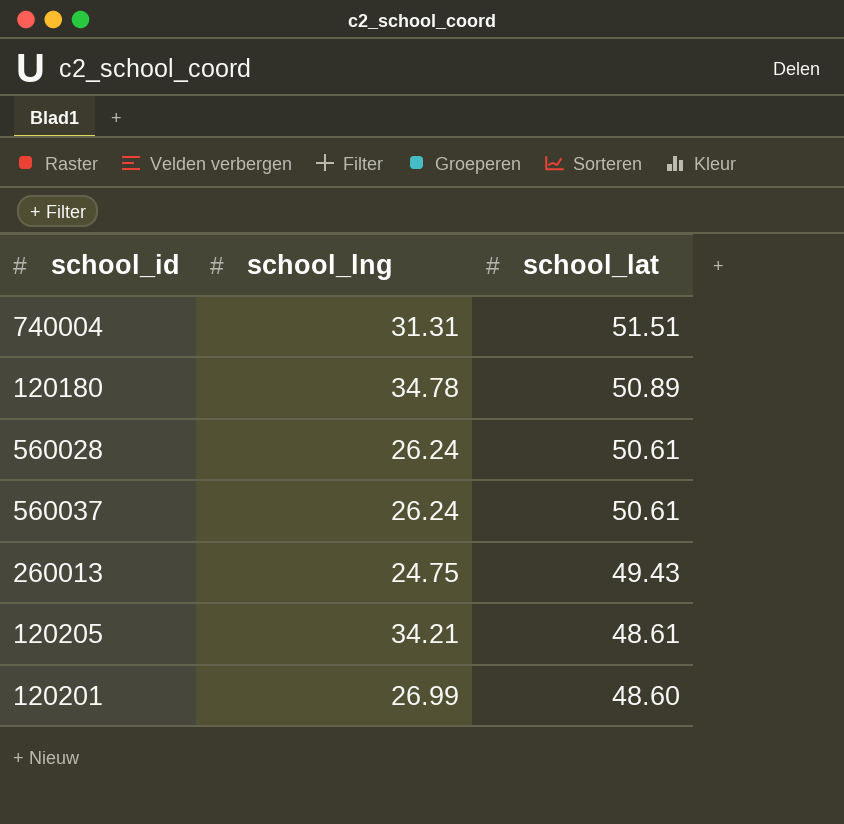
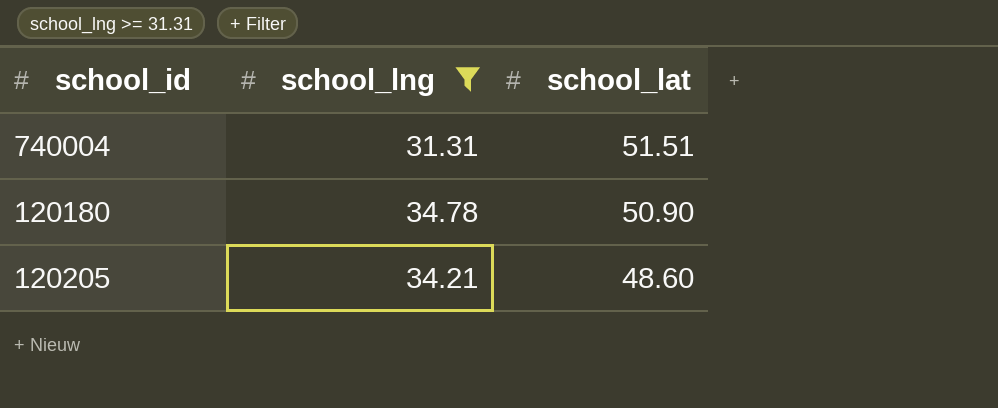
filter: none -> school_lng >= 31.31
120180 | school_lat: 50.89 -> 50.90
120205 | school_lat: 48.61 -> 48.60

